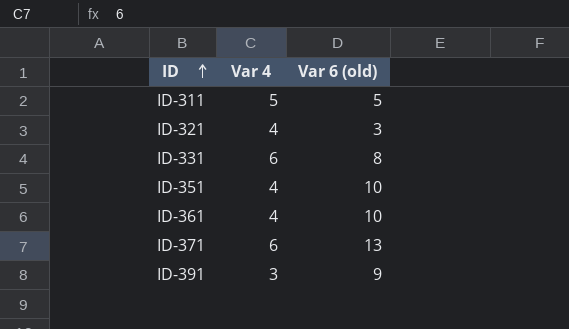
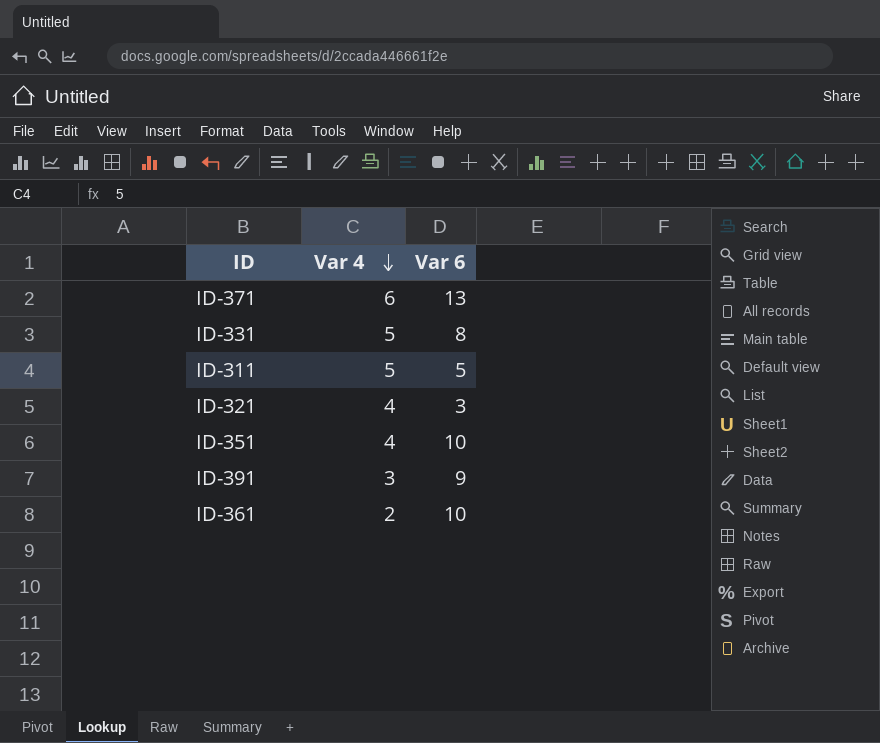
row order: ID ascending -> Var 4 descending
column name: Var 6 (old) -> Var 6
ID-331 | Var 4: 6 -> 5
ID-361 | Var 4: 4 -> 2

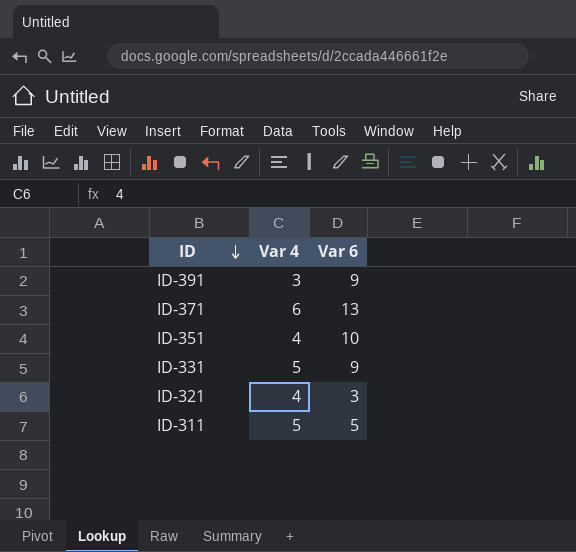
row order: Var 4 descending -> ID descending
row ID-361: 2 | 10 -> none
ID-331 | Var 6: 8 -> 9

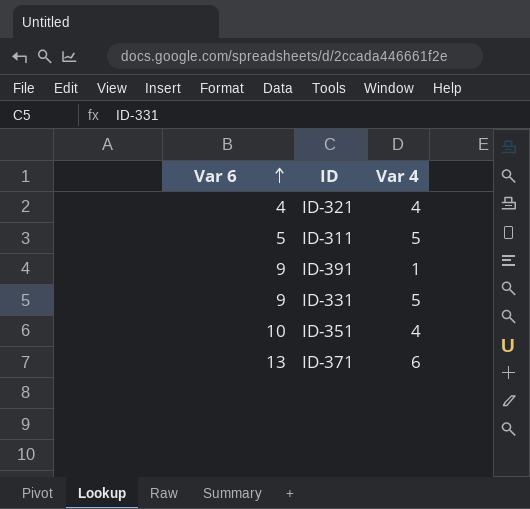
row order: ID descending -> Var 6 ascending
column Var 6 | position: 3 -> 1
ID-321 | Var 6: 3 -> 4
ID-391 | Var 4: 3 -> 1

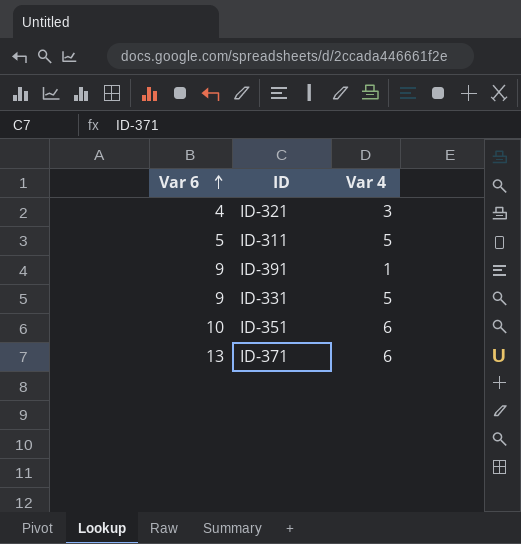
ID-321 | Var 4: 4 -> 3
ID-351 | Var 4: 4 -> 6

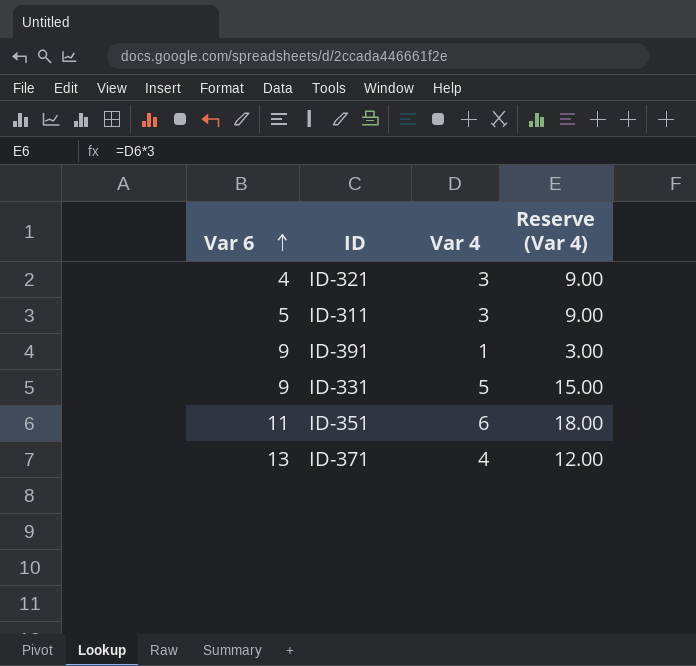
column Reserve (Var 4) | formula: none -> [Var 4] * 3
ID-311 | Var 4: 5 -> 3
ID-351 | Var 6: 10 -> 11
ID-371 | Var 4: 6 -> 4

